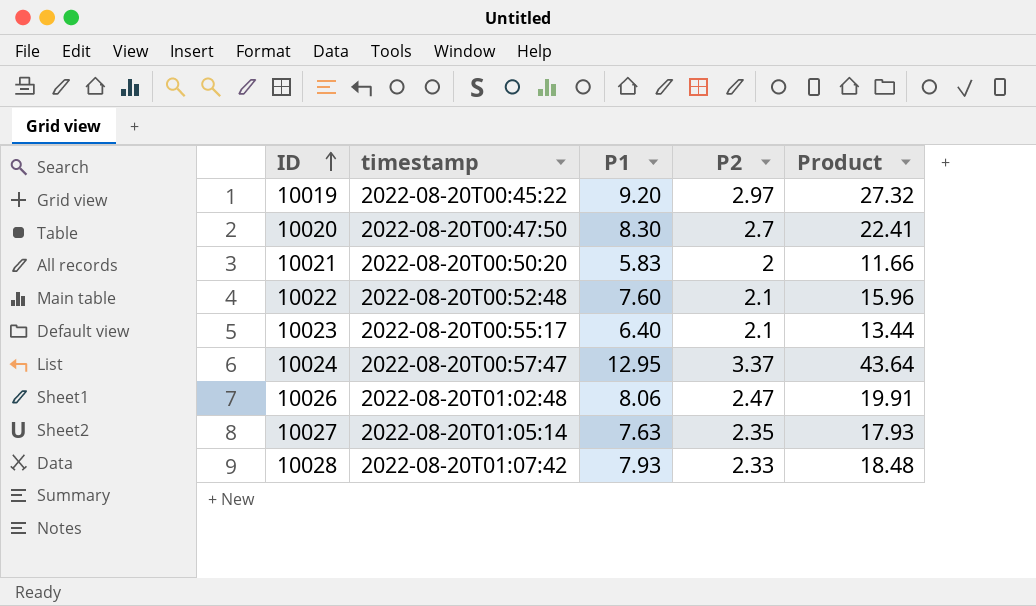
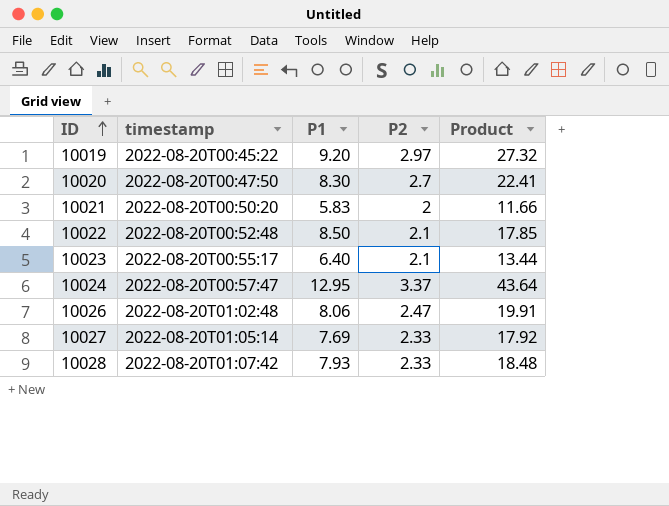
10022 | P1: 7.60 -> 8.50
10022 | Product: 15.96 -> 17.85
10027 | P1: 7.63 -> 7.69
10027 | P2: 2.35 -> 2.33
10027 | Product: 17.93 -> 17.92

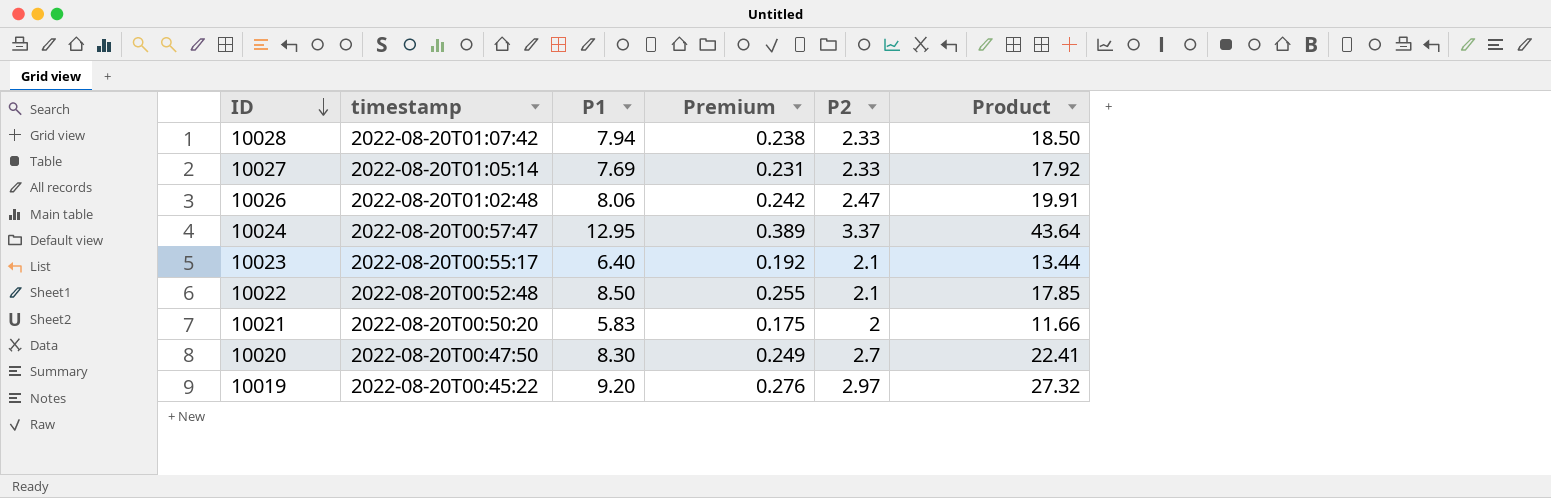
row order: ID ascending -> ID descending
column Premium | formula: none -> [P1] * 0.03
10028 | P1: 7.93 -> 7.94
10028 | Product: 18.48 -> 18.50

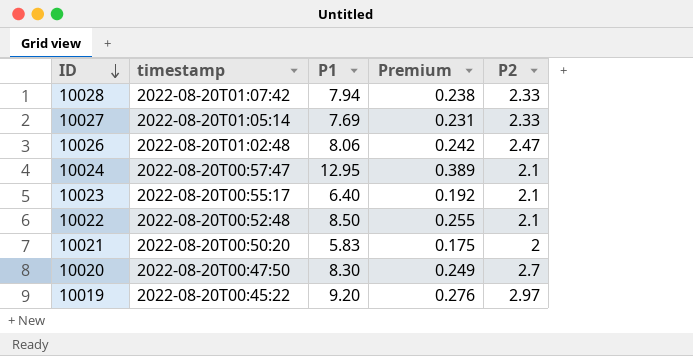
column Product | formula: [P1] * [P2] -> none
10024 | P2: 3.37 -> 2.1

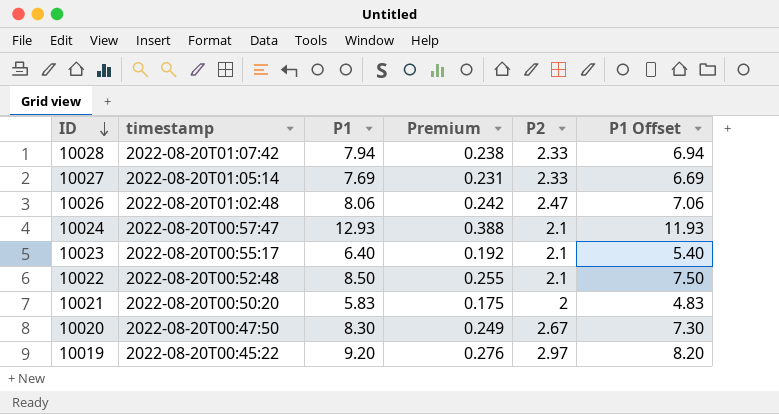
column P1 Offset | formula: none -> [P1] - 1
10024 | P1: 12.95 -> 12.93
10024 | Premium: 0.389 -> 0.388
10020 | P2: 2.7 -> 2.67

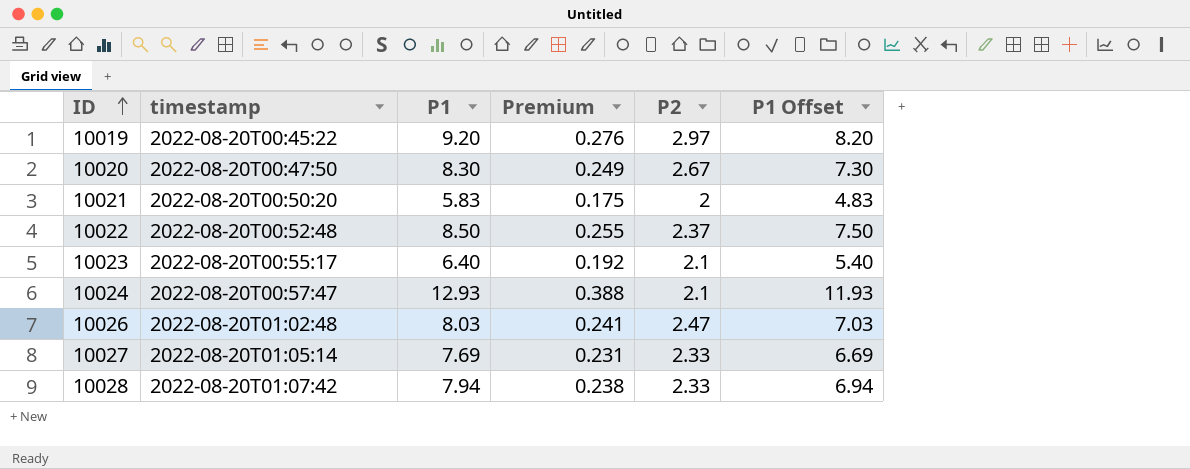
row order: ID descending -> ID ascending
10022 | P2: 2.1 -> 2.37
10026 | P1: 8.06 -> 8.03
10026 | Premium: 0.242 -> 0.241
10026 | P1 Offset: 7.06 -> 7.03

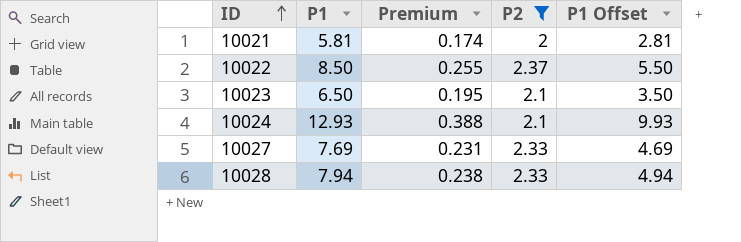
filter: none -> P2 <= 2.37
column timestamp | position: 2 -> none
column P1 Offset | formula: [P1] - 1 -> [P1] - 3
10021 | P1: 5.83 -> 5.81
10021 | Premium: 0.175 -> 0.174
10023 | P1: 6.40 -> 6.50
10023 | Premium: 0.192 -> 0.195

